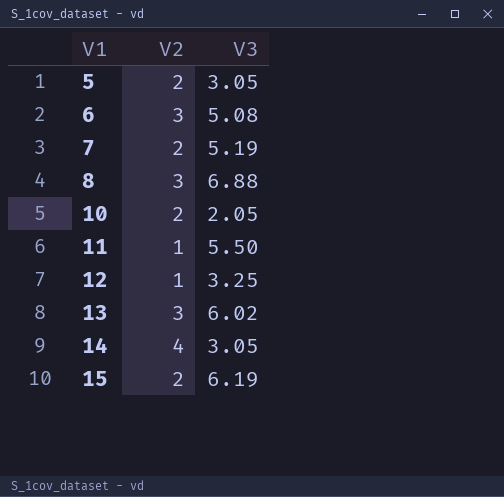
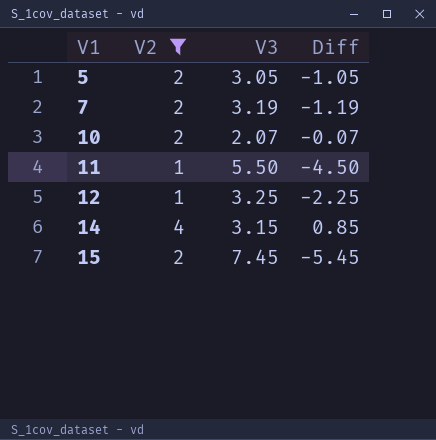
filter: none -> V2 != 3
column Diff | formula: none -> [V2] - [V3]
7 | V3: 5.19 -> 3.19
10 | V3: 2.05 -> 2.07
14 | V3: 3.05 -> 3.15
15 | V3: 6.19 -> 7.45

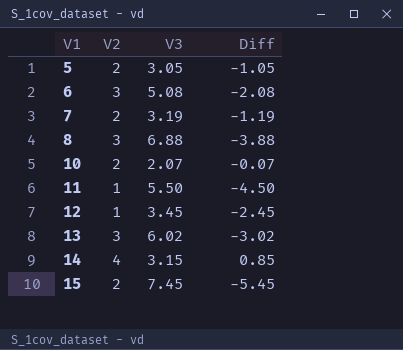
filter: V2 != 3 -> none
12 | V3: 3.25 -> 3.45
12 | Diff: -2.25 -> -2.45

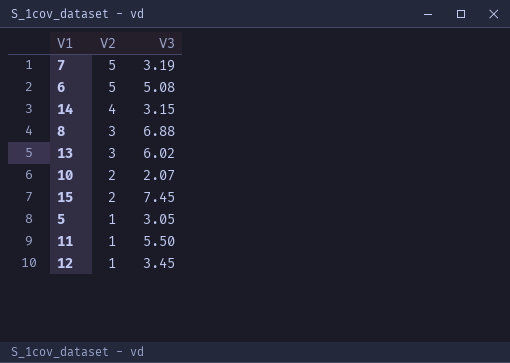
row order: V1 ascending -> V2 descending
column Diff | formula: [V2] - [V3] -> none
7 | V2: 2 -> 5
6 | V2: 3 -> 5
5 | V2: 2 -> 1

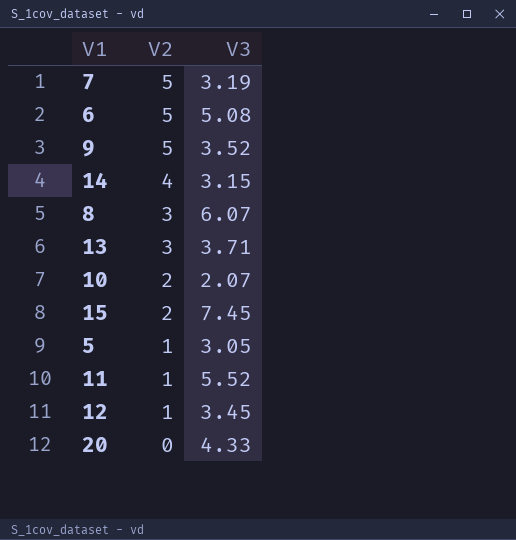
row 9: none -> 5 | 3.52
8 | V3: 6.88 -> 6.07
13 | V3: 6.02 -> 3.71
11 | V3: 5.50 -> 5.52
row 20: none -> 0 | 4.33

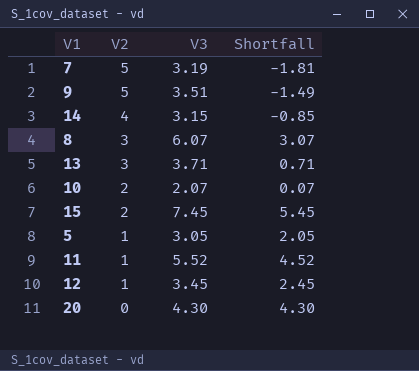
column Shortfall | formula: none -> [V3] - [V2]
row 6: 5 | 5.08 -> none
9 | V3: 3.52 -> 3.51
20 | V3: 4.33 -> 4.30

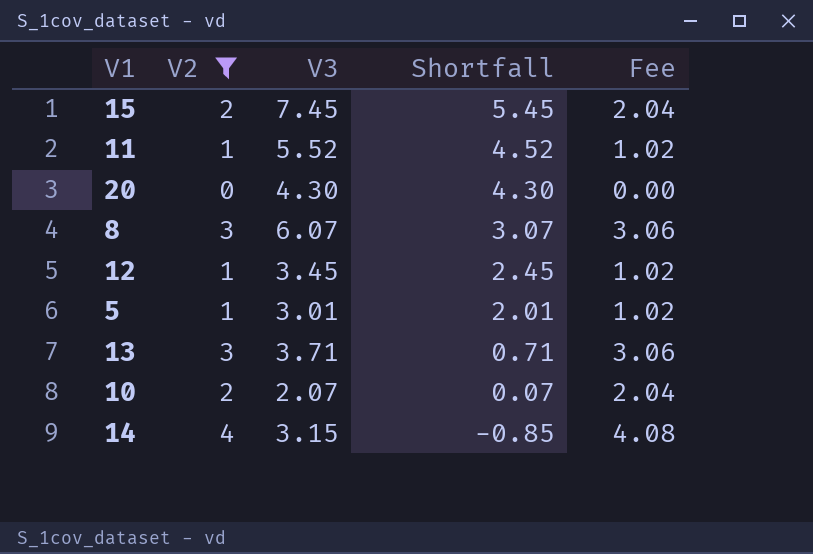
filter: none -> V2 != 5
row order: V2 descending -> Shortfall descending
column Fee | formula: none -> [V2] * 1.02
5 | V3: 3.05 -> 3.01
5 | Shortfall: 2.05 -> 2.01

